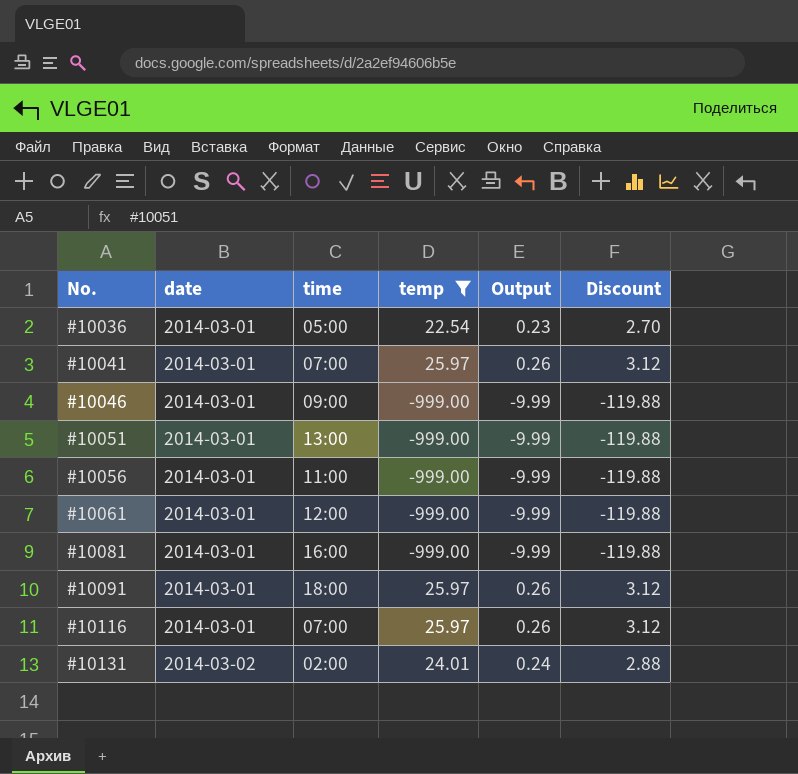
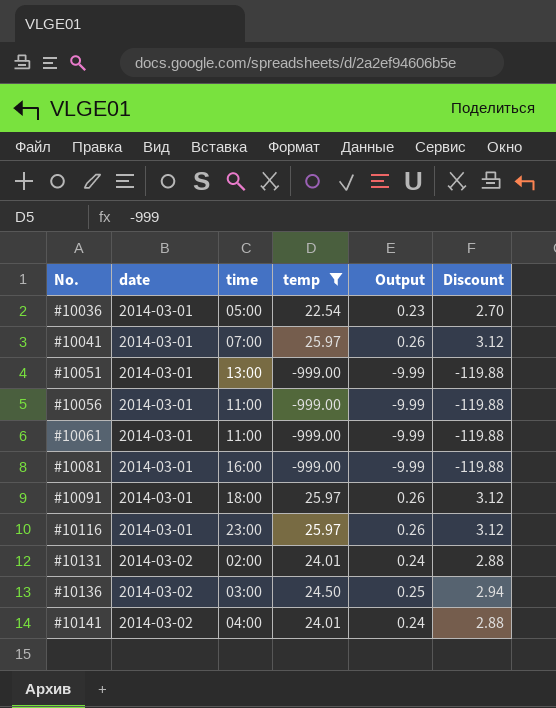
row #10046: 2014-03-01 | 09:00 | -999.00 | -9.99 | -119.88 -> none
#10061 | time: 12:00 -> 11:00
#10116 | time: 07:00 -> 23:00
row #10136: none -> 2014-03-02 | 03:00 | 24.50 | 0.25 | 2.94
row #10141: none -> 2014-03-02 | 04:00 | 24.01 | 0.24 | 2.88

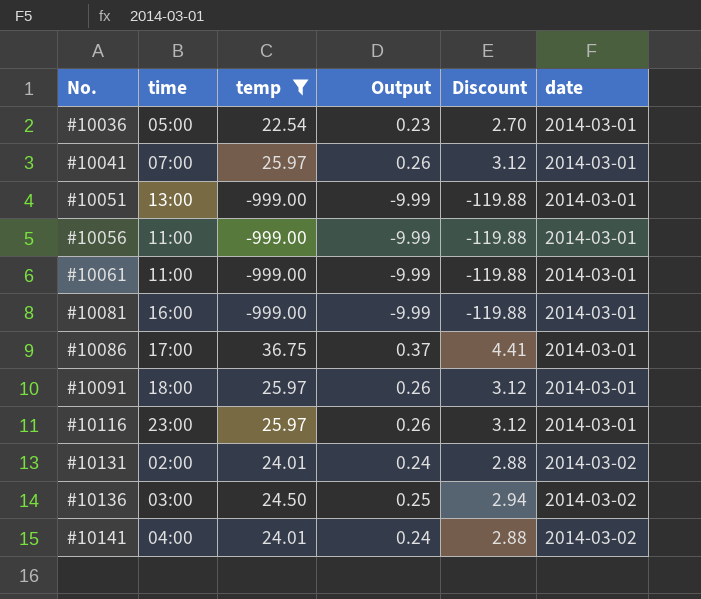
column date | position: 2 -> 6
row #10086: none -> 17:00 | 36.75 | 0.37 | 4.41 | 2014-03-01

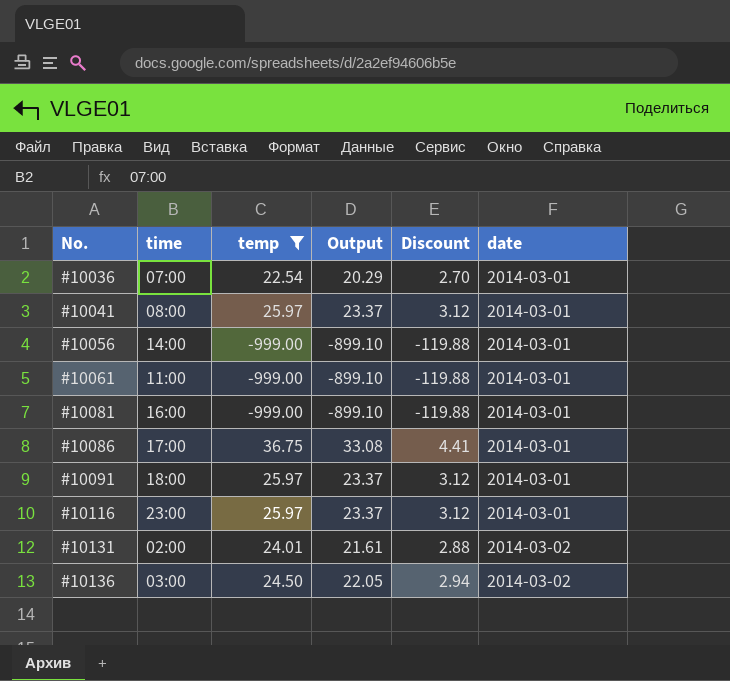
column Output | formula: [temp] * 0.01 -> [temp] * 0.9
row #10051: 13:00 | -999.00 | -9.99 | -119.88 | 2014-03-01 -> none
row #10141: 04:00 | 24.01 | 0.24 | 2.88 | 2014-03-02 -> none
#10036 | time: 05:00 -> 07:00
#10041 | time: 07:00 -> 08:00
#10056 | time: 11:00 -> 14:00

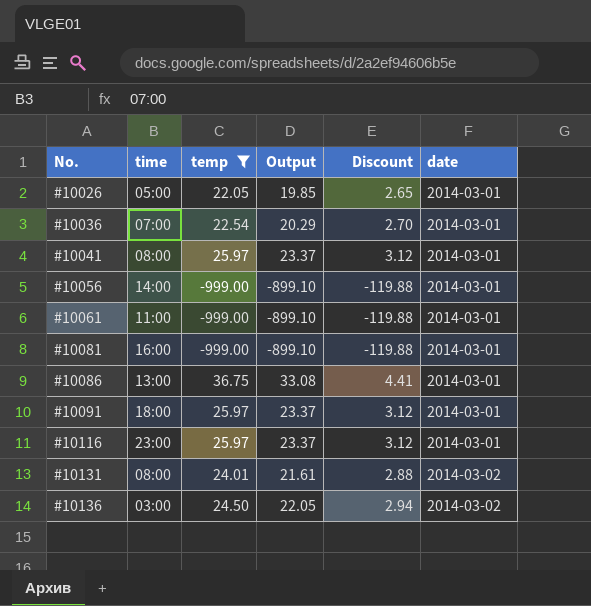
row #10026: none -> 05:00 | 22.05 | 19.85 | 2.65 | 2014-03-01
#10086 | time: 17:00 -> 13:00
#10131 | time: 02:00 -> 08:00

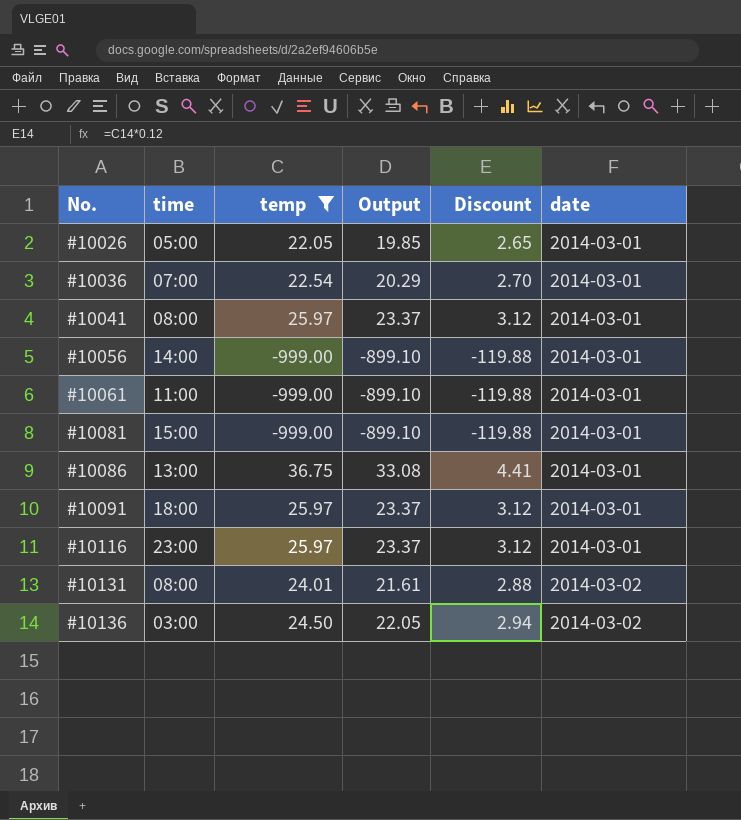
#10081 | time: 16:00 -> 15:00

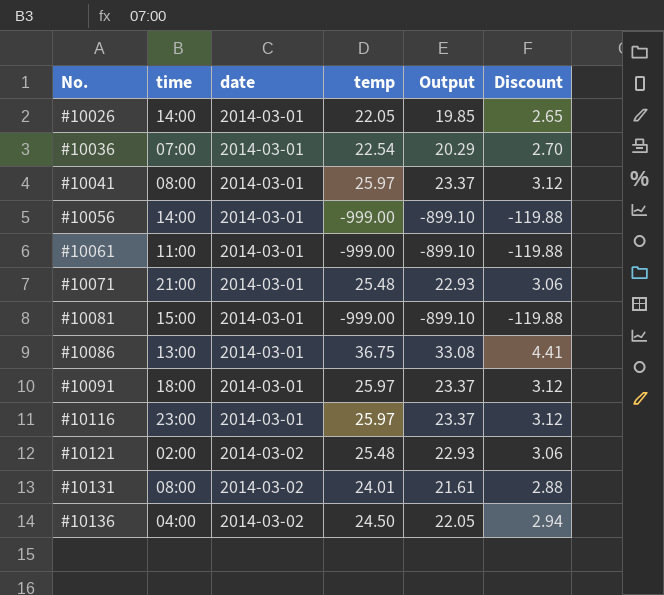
filter: temp != 25.48 -> none
column date | position: 6 -> 3
#10026 | time: 05:00 -> 14:00
#10136 | time: 03:00 -> 04:00

